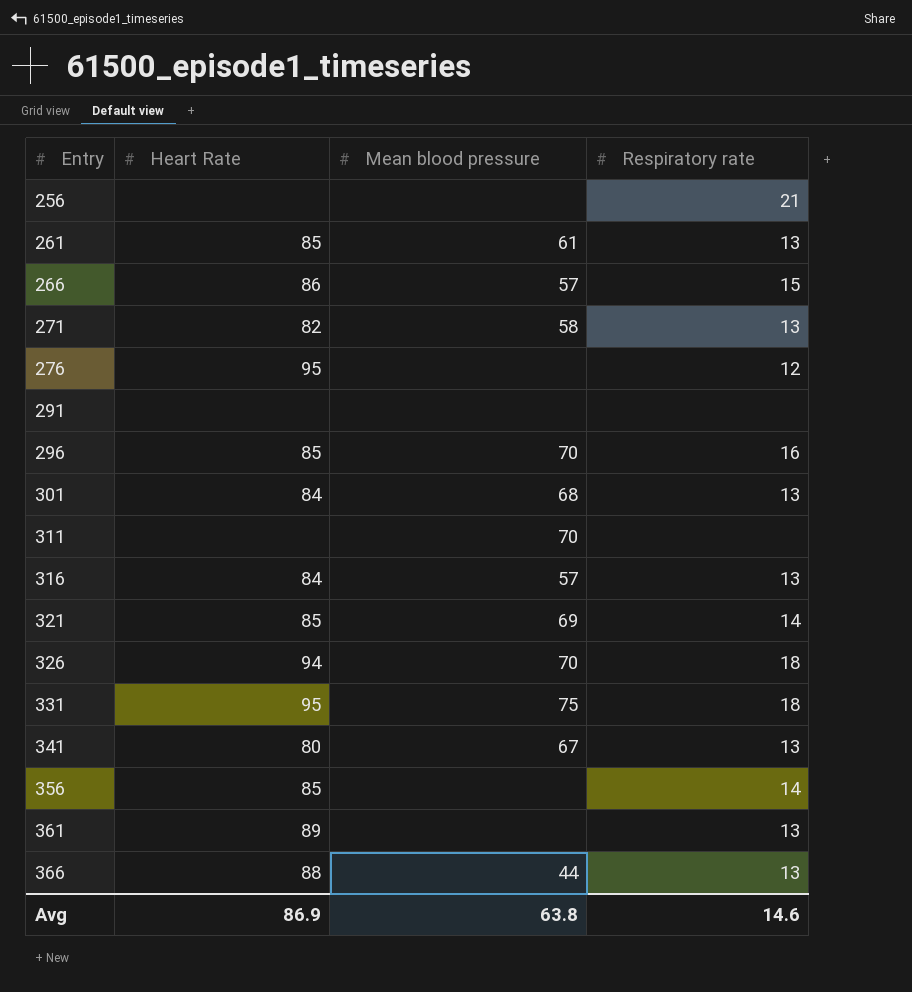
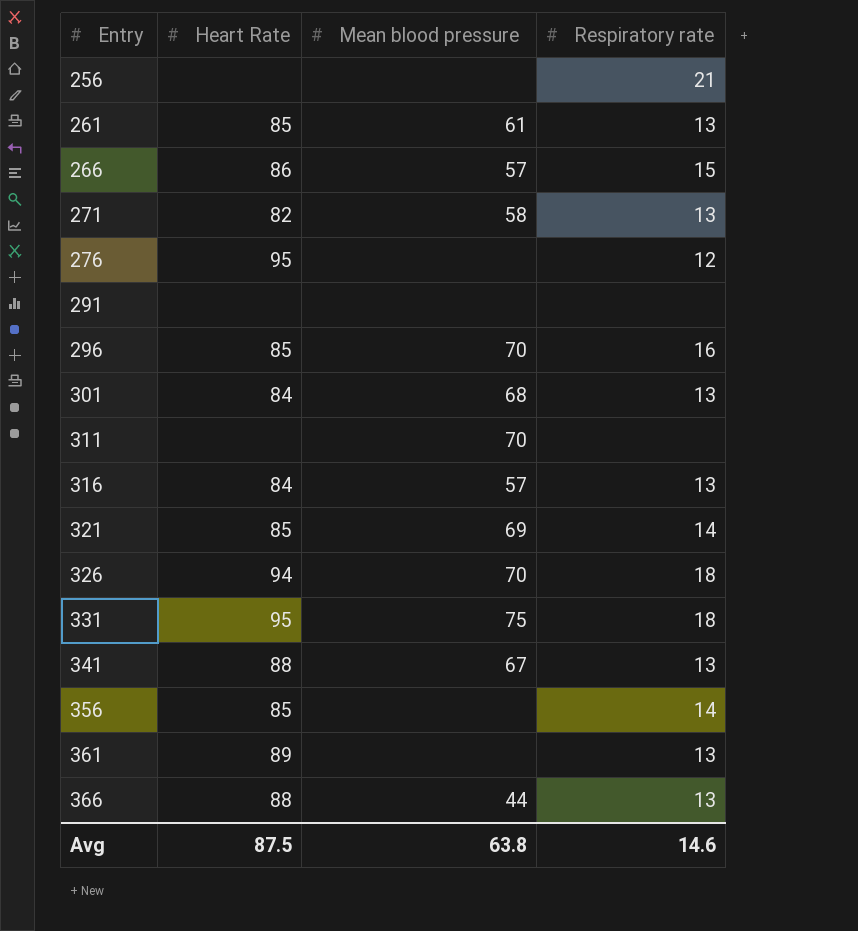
341 | Heart Rate: 80 -> 88
Avg | Heart Rate: 86.9 -> 87.5

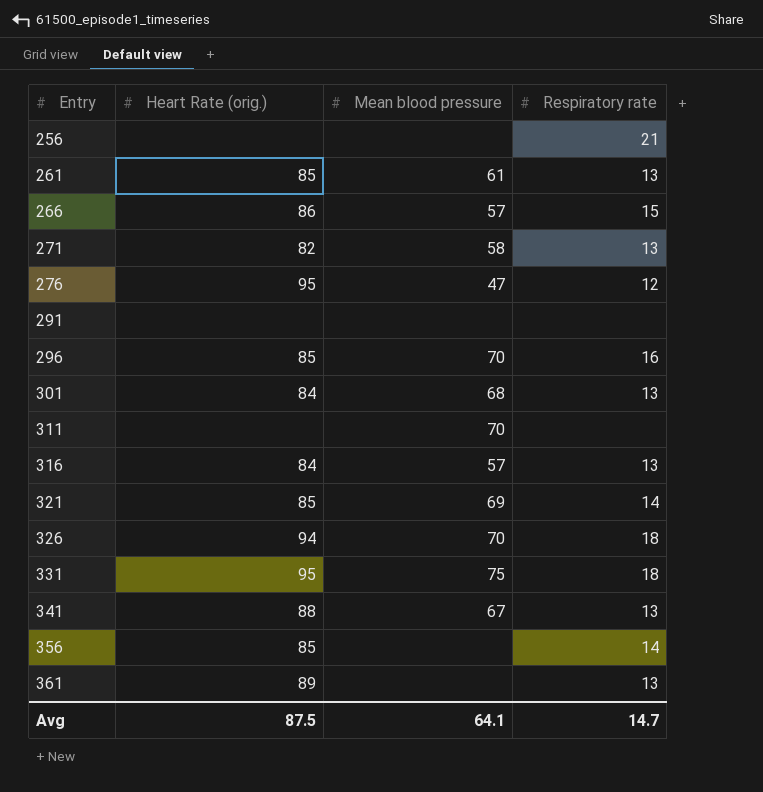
column name: Heart Rate -> Heart Rate (orig.)
row 366: 88 | 44 | 13 -> none
276 | Mean blood pressure: none -> 47
Avg | Mean blood pressure: 63.8 -> 64.1
Avg | Respiratory rate: 14.6 -> 14.7

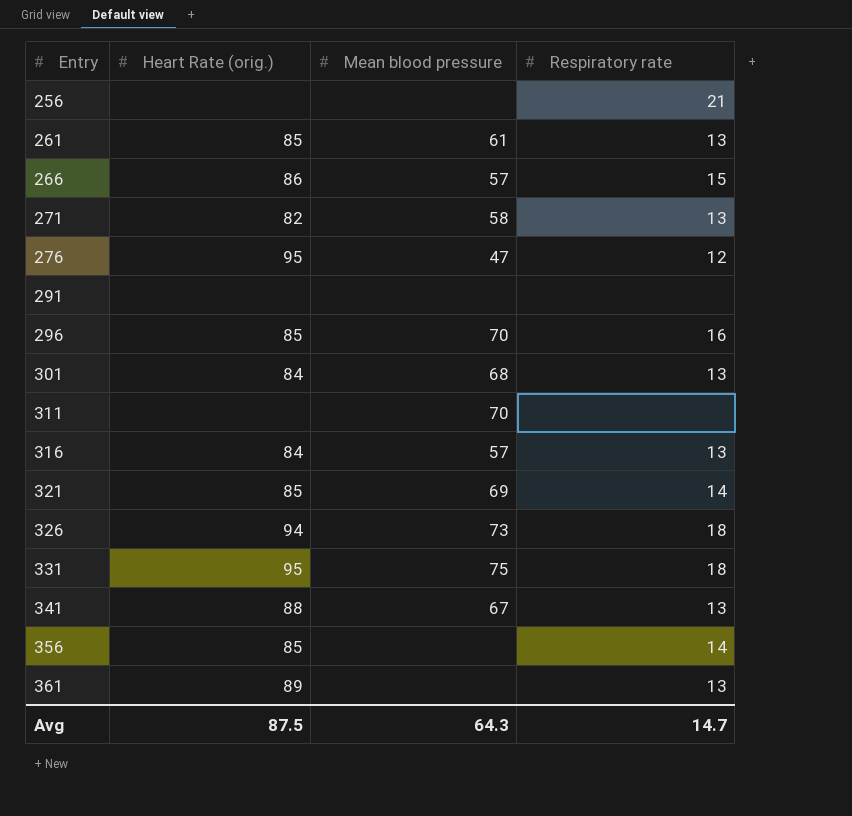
326 | Mean blood pressure: 70 -> 73
Avg | Mean blood pressure: 64.1 -> 64.3

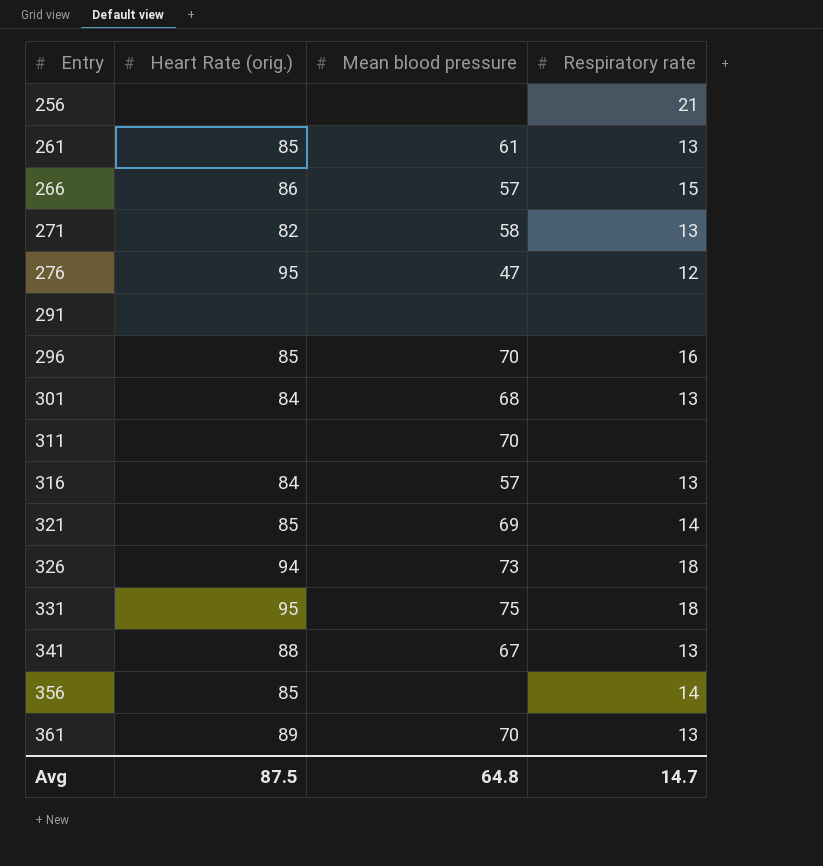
361 | Mean blood pressure: none -> 70
Avg | Mean blood pressure: 64.3 -> 64.8

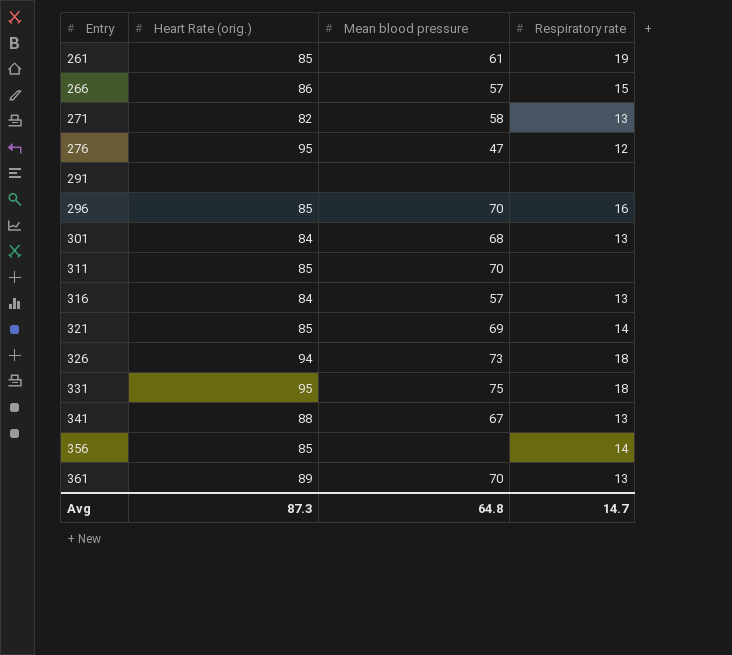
row 256: none | none | 21 -> none
261 | Respiratory rate: 13 -> 19
311 | Heart Rate (orig.): none -> 85
Avg | Heart Rate (orig.): 87.5 -> 87.3

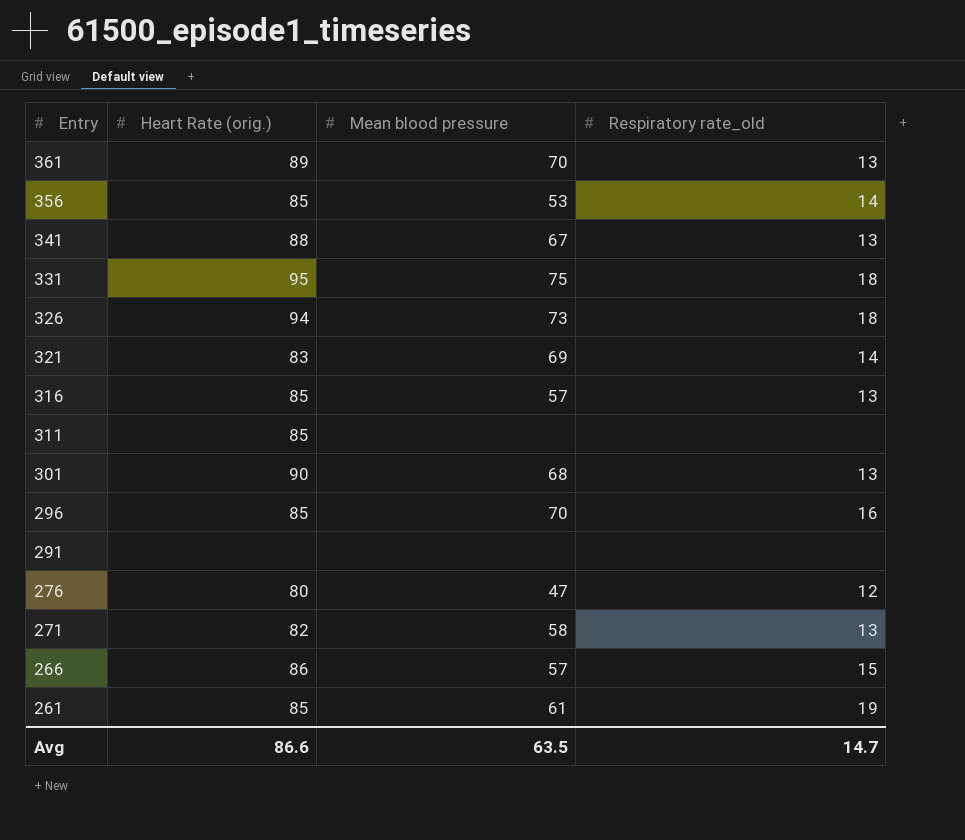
row order: Entry ascending -> Entry descending
column name: Respiratory rate -> Respiratory rate_old
356 | Mean blood pressure: none -> 53
321 | Heart Rate (orig.): 85 -> 83
316 | Heart Rate (orig.): 84 -> 85
311 | Mean blood pressure: 70 -> none
301 | Heart Rate (orig.): 84 -> 90
276 | Heart Rate (orig.): 95 -> 80
Avg | Heart Rate (orig.): 87.3 -> 86.6
Avg | Mean blood pressure: 64.8 -> 63.5

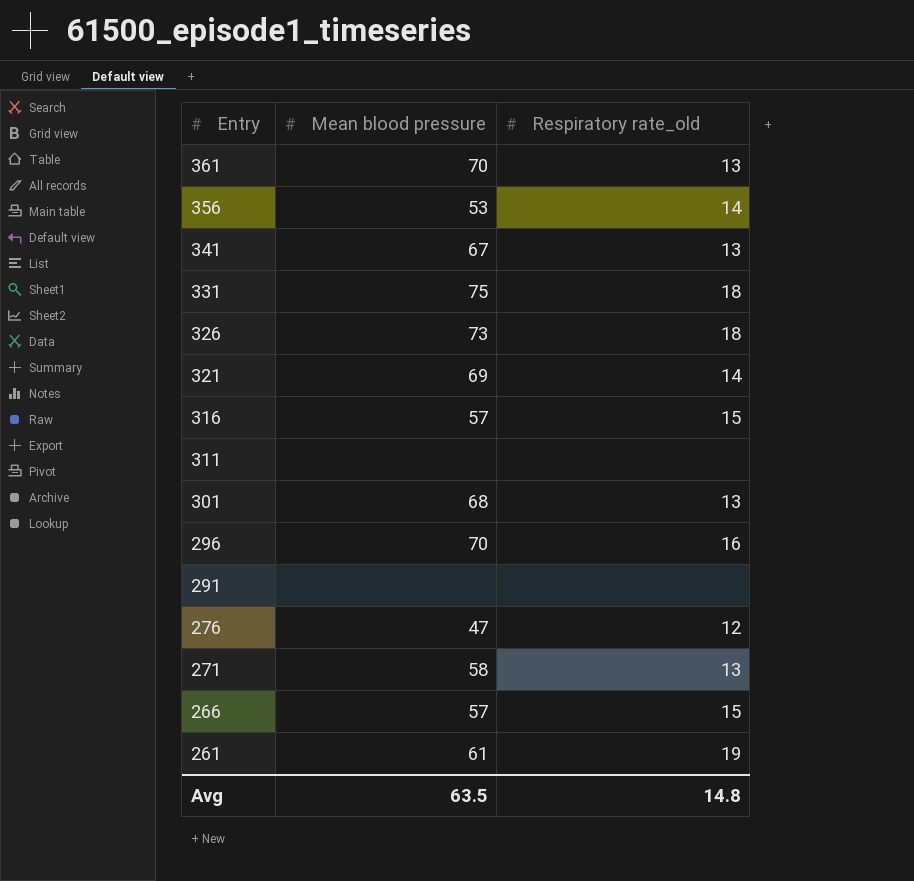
column Heart Rate (orig.) | position: 2 -> none
316 | Respiratory rate_old: 13 -> 15
Avg | Respiratory rate_old: 14.7 -> 14.8

